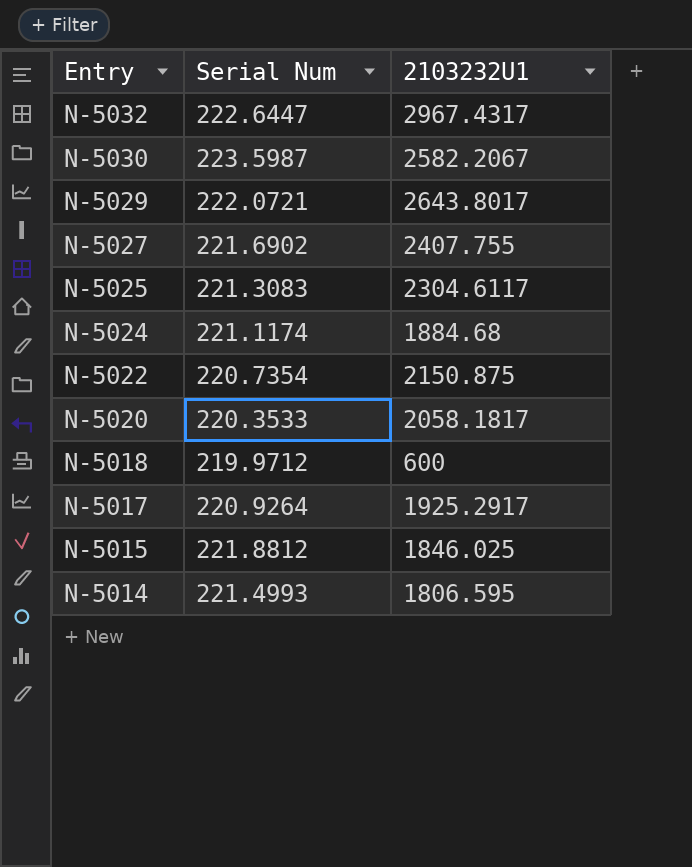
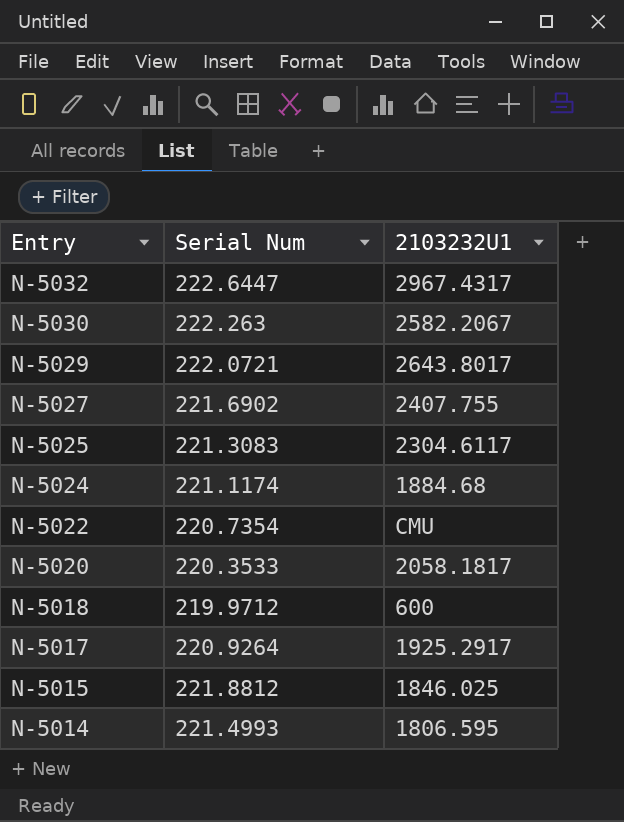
N-5030 | Serial Num: 223.5987 -> 222.263
N-5022 | 2103232U1: 2150.875 -> CMU

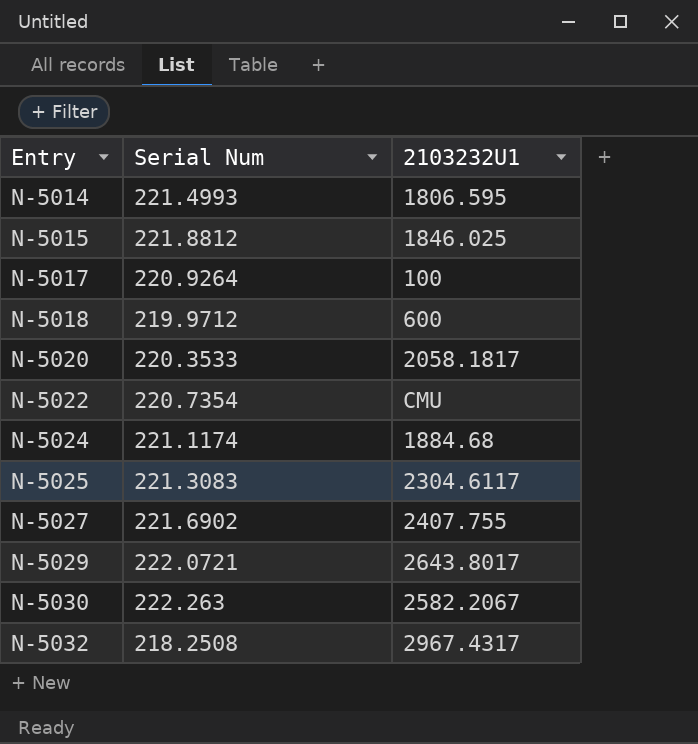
row order: Entry descending -> Entry ascending
N-5017 | 2103232U1: 1925.2917 -> 100
N-5032 | Serial Num: 222.6447 -> 218.2508

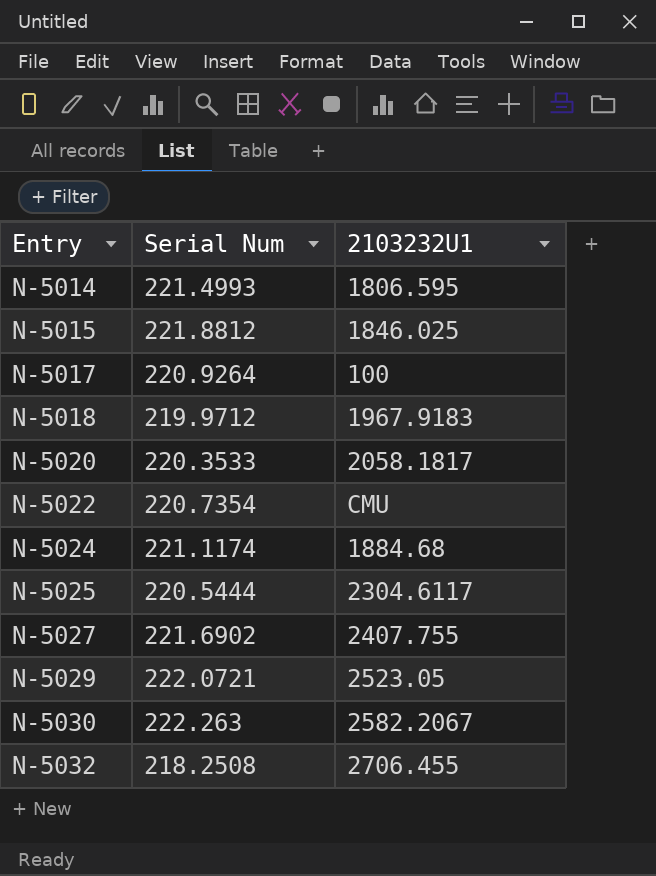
N-5018 | 2103232U1: 600 -> 1967.9183
N-5025 | Serial Num: 221.3083 -> 220.5444
N-5029 | 2103232U1: 2643.8017 -> 2523.05
N-5032 | 2103232U1: 2967.4317 -> 2706.455

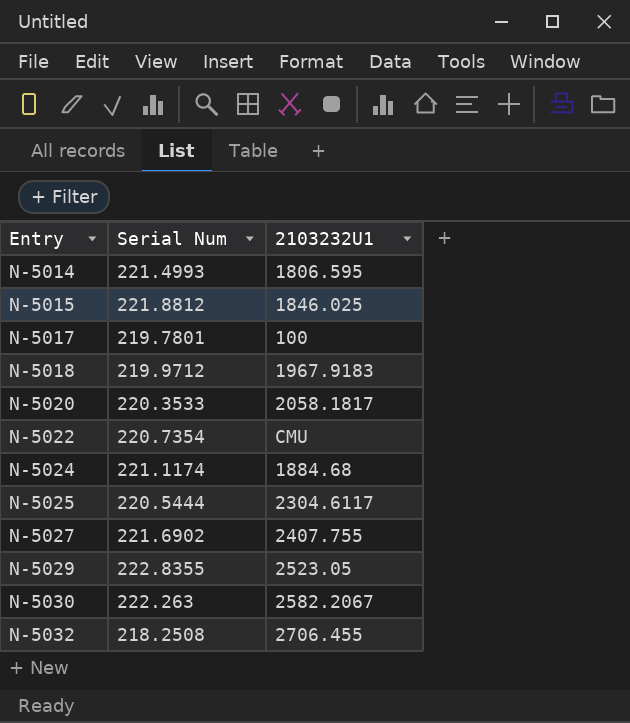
N-5017 | Serial Num: 220.9264 -> 219.7801
N-5029 | Serial Num: 222.0721 -> 222.8355

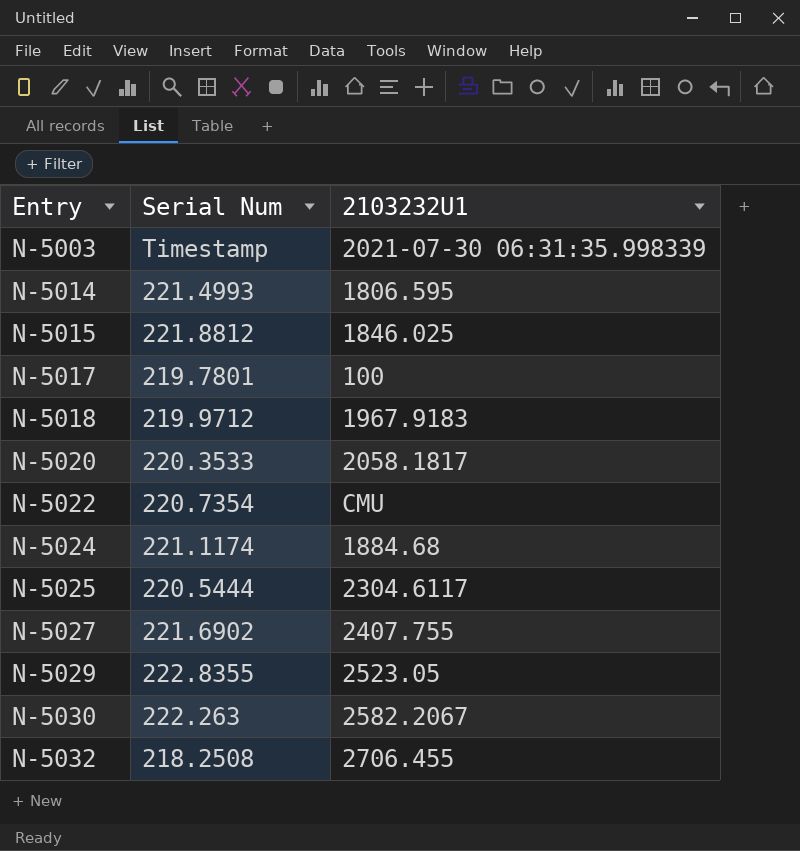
row N-5003: none -> Timestamp | 2021-07-30 06:31:35.998339

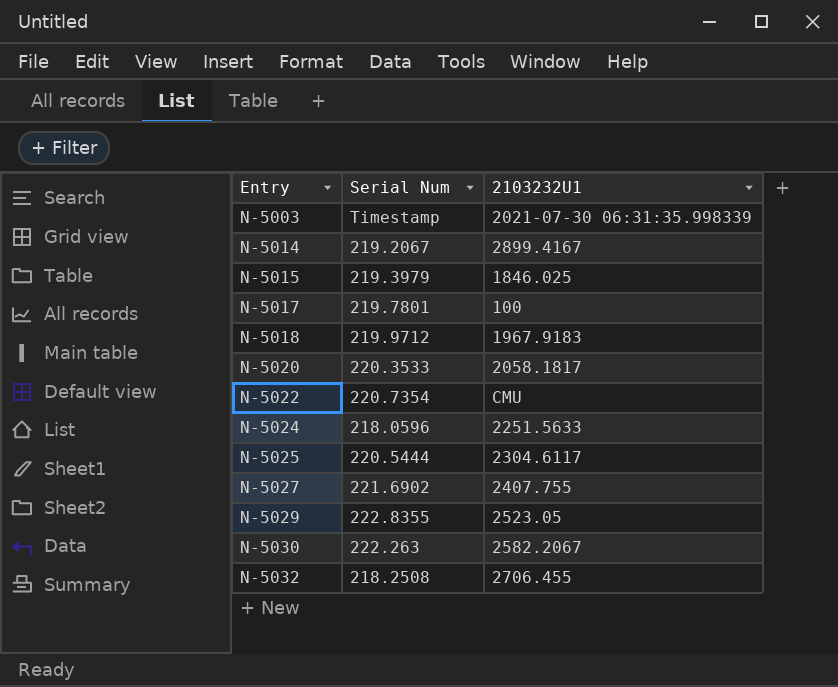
N-5014 | Serial Num: 221.4993 -> 219.2067
N-5014 | 2103232U1: 1806.595 -> 2899.4167
N-5015 | Serial Num: 221.8812 -> 219.3979
N-5024 | Serial Num: 221.1174 -> 218.0596
N-5024 | 2103232U1: 1884.68 -> 2251.5633

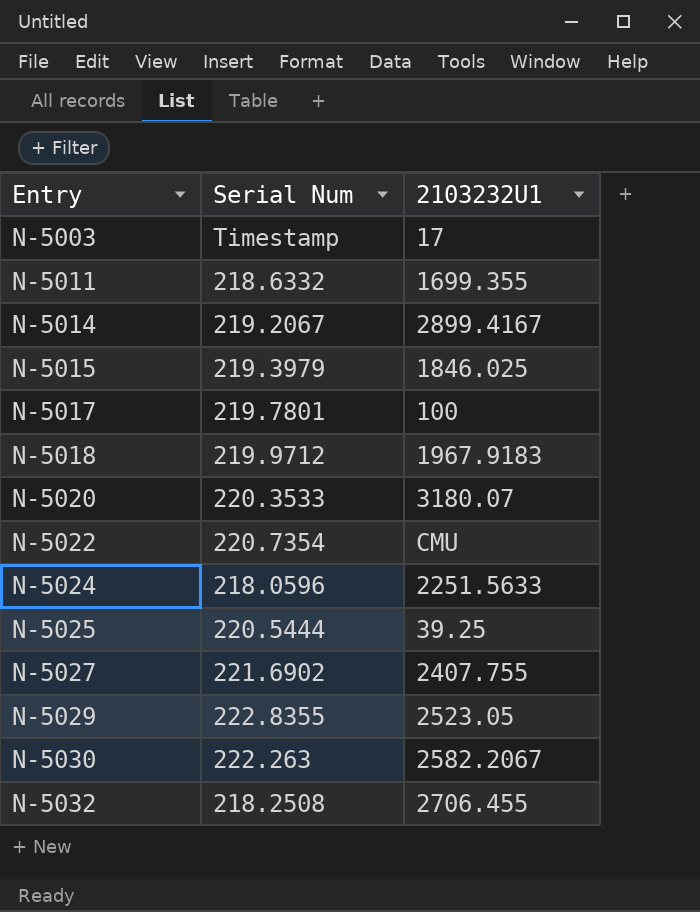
N-5003 | 2103232U1: 2021-07-30 06:31:35.998339 -> 17
row N-5011: none -> 218.6332 | 1699.355
N-5020 | 2103232U1: 2058.1817 -> 3180.07
N-5025 | 2103232U1: 2304.6117 -> 39.25

